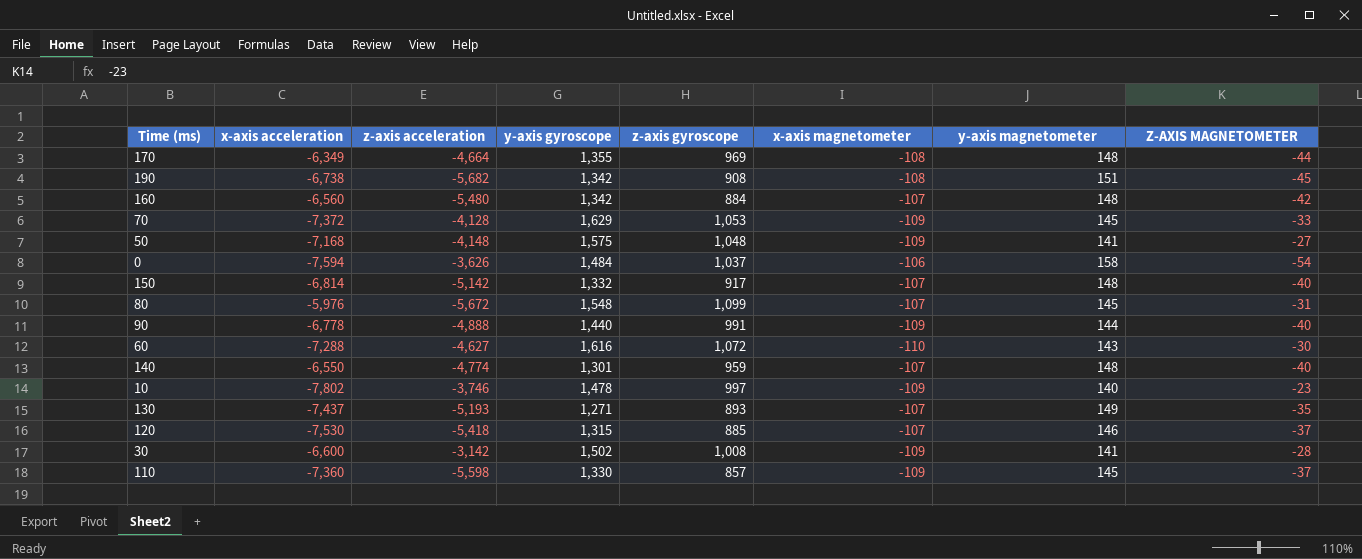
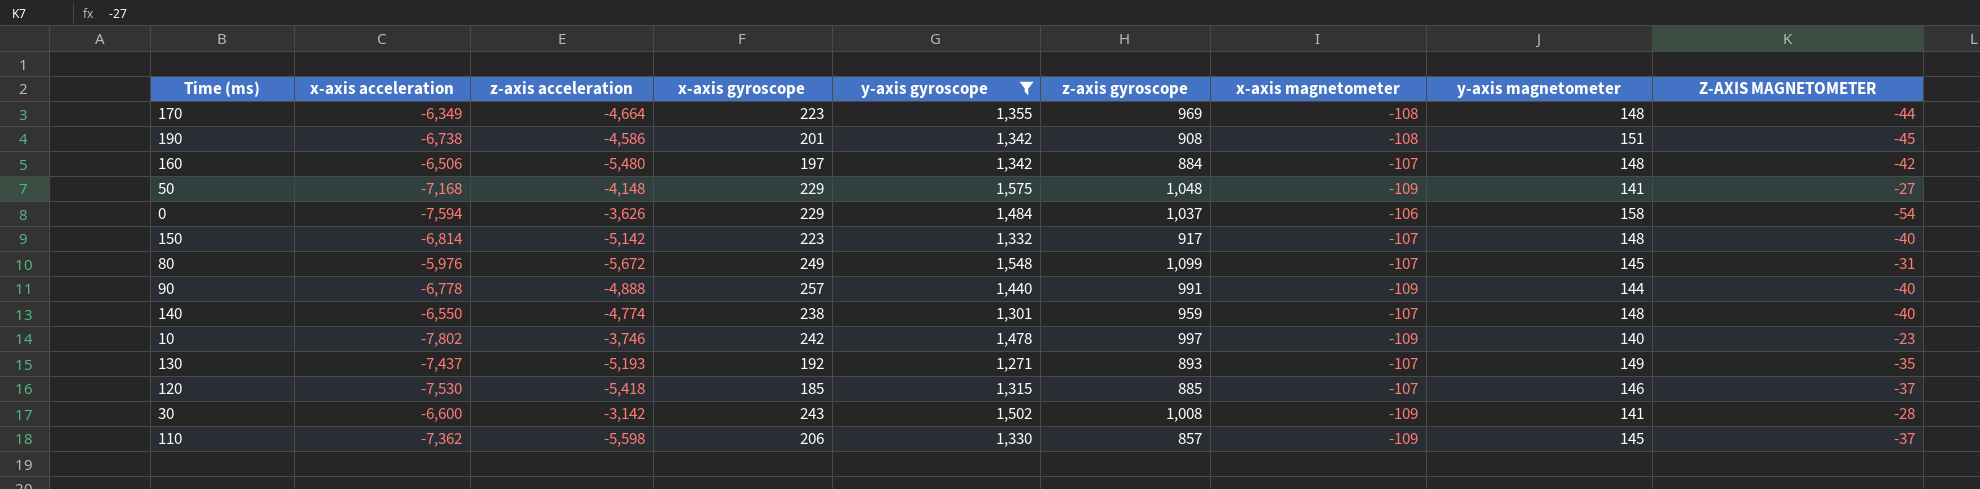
filter: none -> y-axis gyroscope <= 1,575
column x-axis gyroscope | position: none -> 4
190 | z-axis acceleration: -5,682 -> -4,586
160 | x-axis acceleration: -6,560 -> -6,506
110 | x-axis acceleration: -7,360 -> -7,362

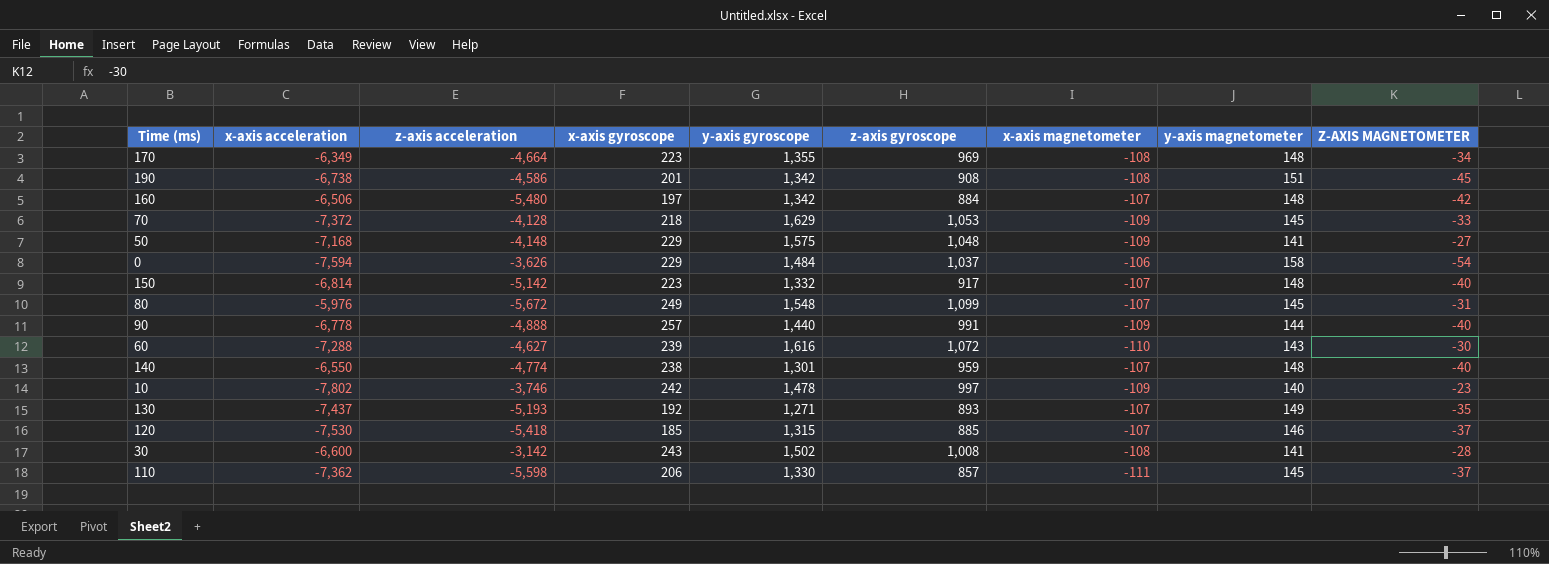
filter: y-axis gyroscope <= 1,575 -> none
170 | Z-AXIS MAGNETOMETER: -44 -> -34
30 | x-axis magnetometer: -109 -> -108
110 | x-axis magnetometer: -109 -> -111

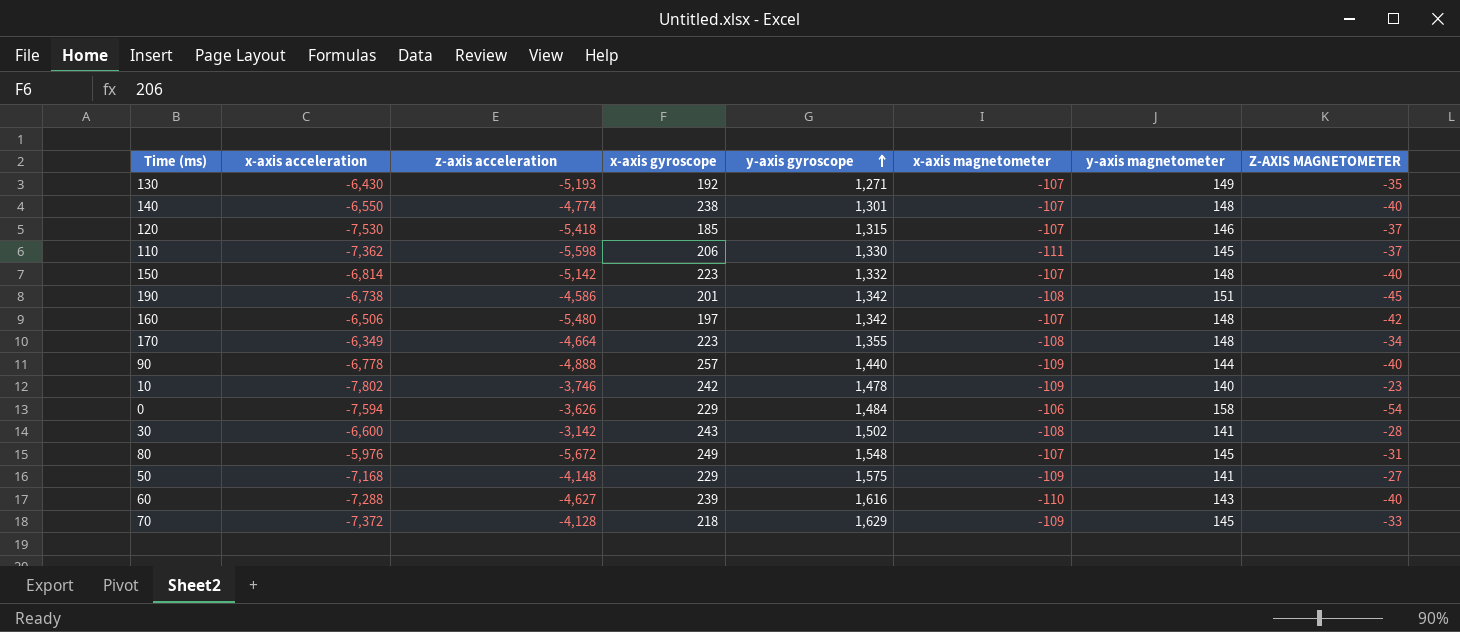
row order: none -> y-axis gyroscope ascending
column z-axis gyroscope | position: 6 -> none
130 | x-axis acceleration: -7,437 -> -6,430
60 | Z-AXIS MAGNETOMETER: -30 -> -40

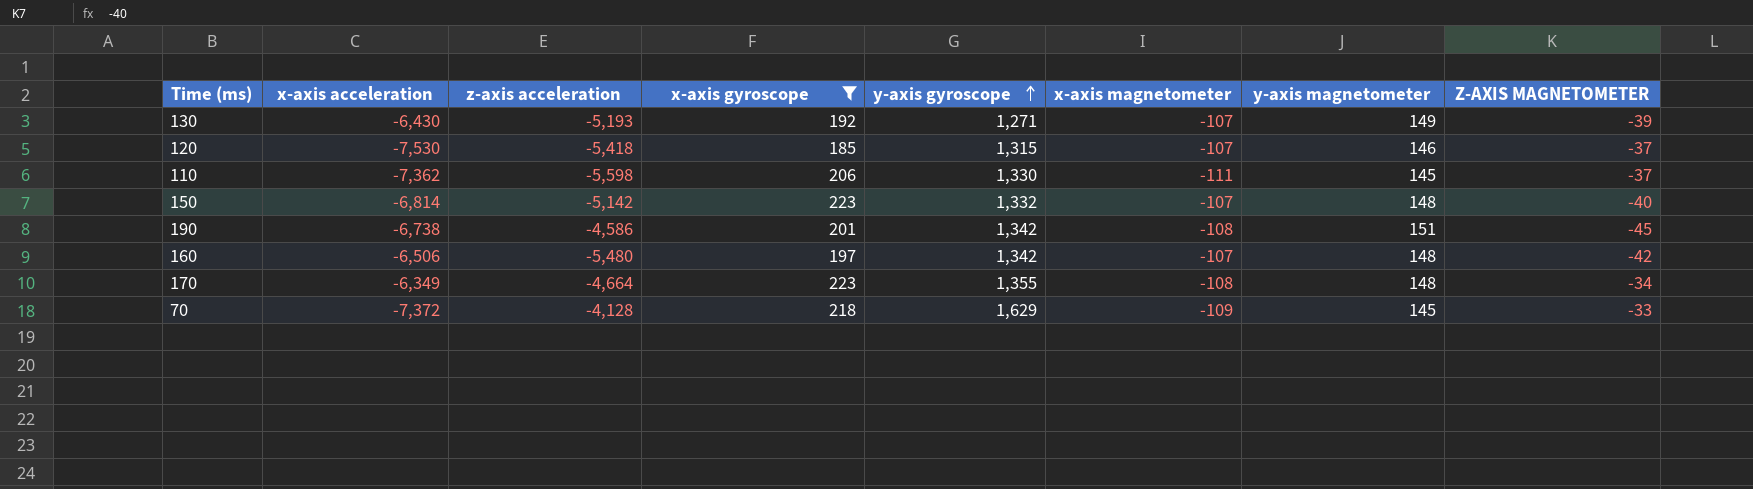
filter: none -> x-axis gyroscope <= 223
130 | Z-AXIS MAGNETOMETER: -35 -> -39

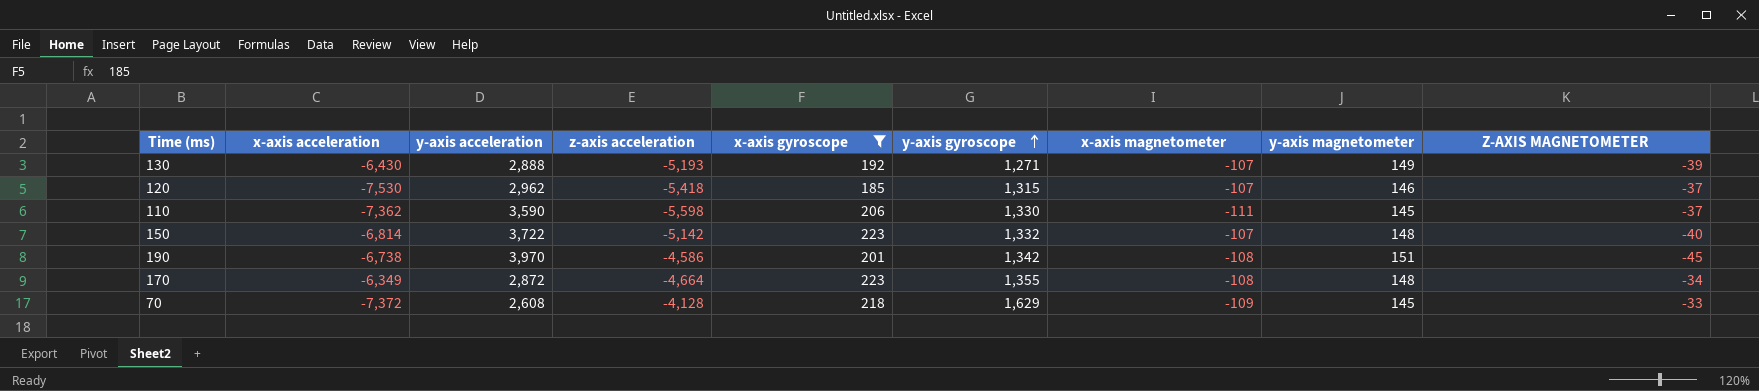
column y-axis acceleration | position: none -> 3
row 160: -6,506 | -5,480 | 197 | 1,342 | -107 | 148 | -42 -> none

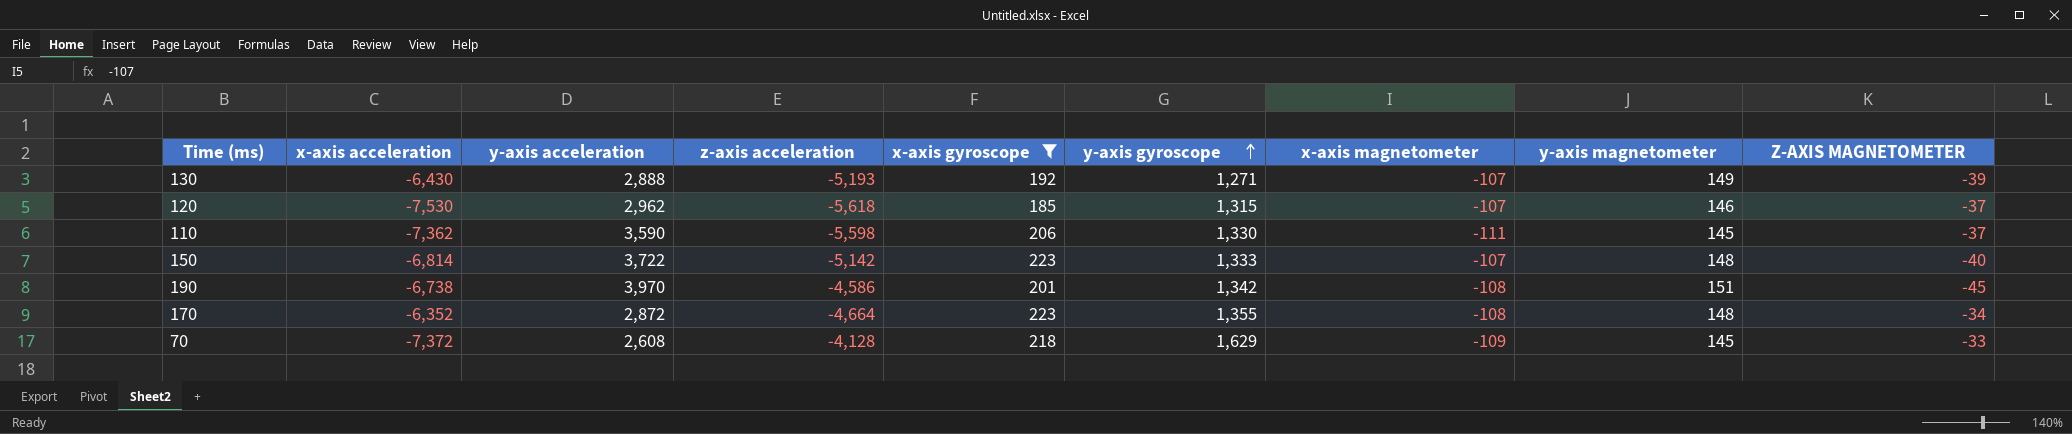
120 | z-axis acceleration: -5,418 -> -5,618
150 | y-axis gyroscope: 1,332 -> 1,333
170 | x-axis acceleration: -6,349 -> -6,352

